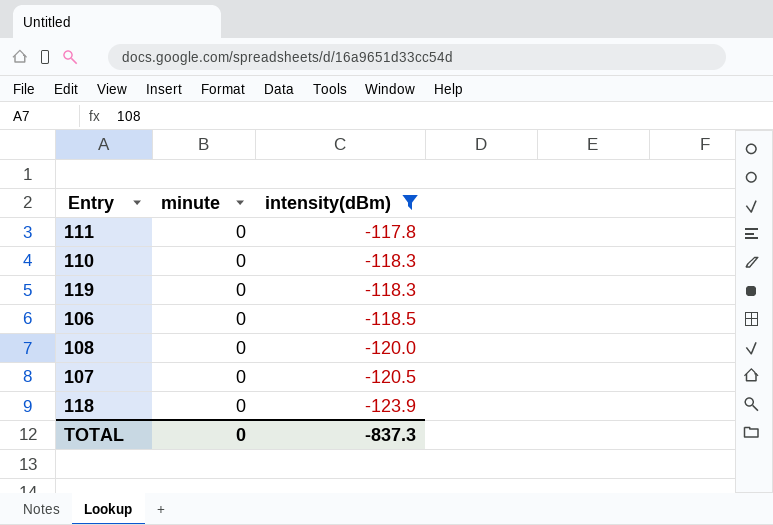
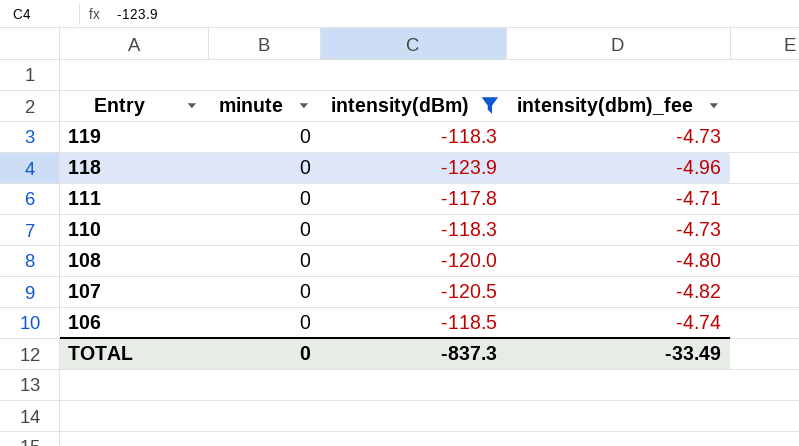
row order: intensity(dBm) descending -> Entry descending
column intensity(dbm)_fee | formula: none -> [intensity(dBm)] * 0.04

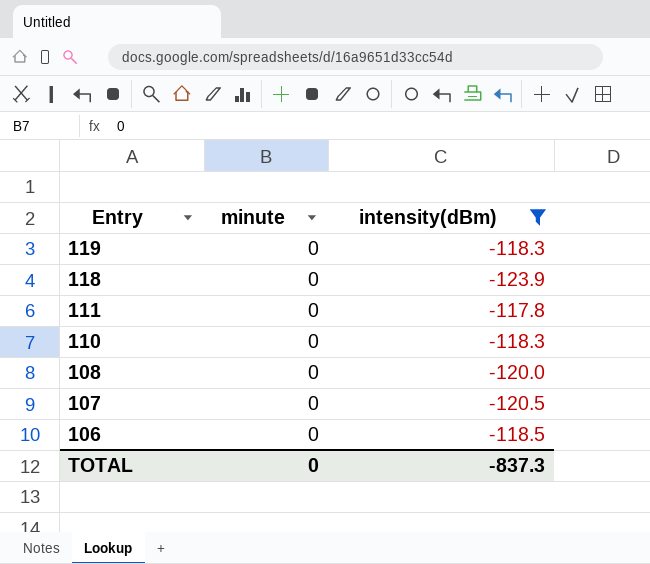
column intensity(dbm)_fee | formula: [intensity(dBm)] * 0.04 -> none

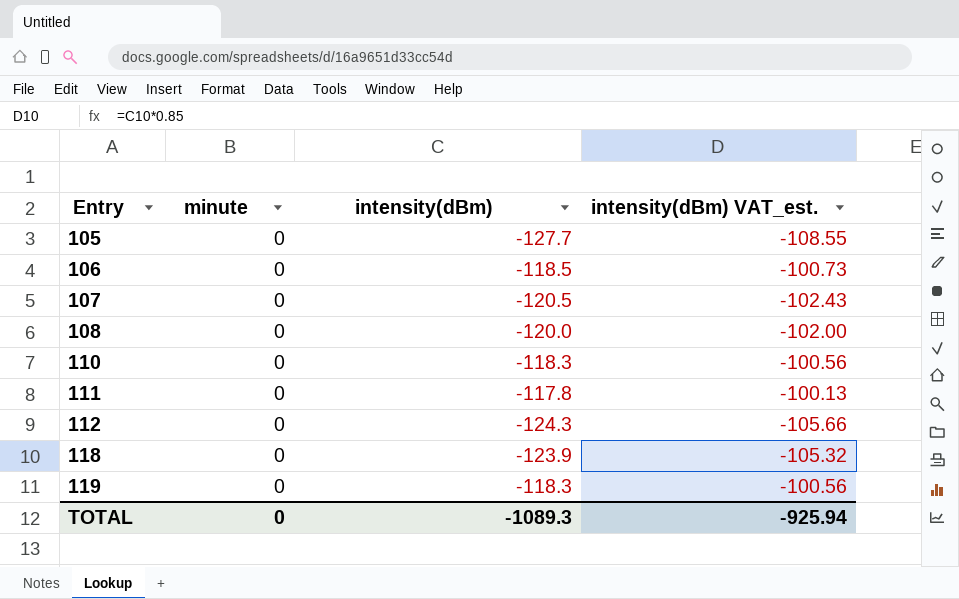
filter: intensity(dBm) >= -123.9 -> none
row order: Entry descending -> Entry ascending
column intensity(dBm) VAT_est. | formula: none -> [intensity(dBm)] * 0.85
TOTAL | intensity(dBm): -837.3 -> -1089.3

